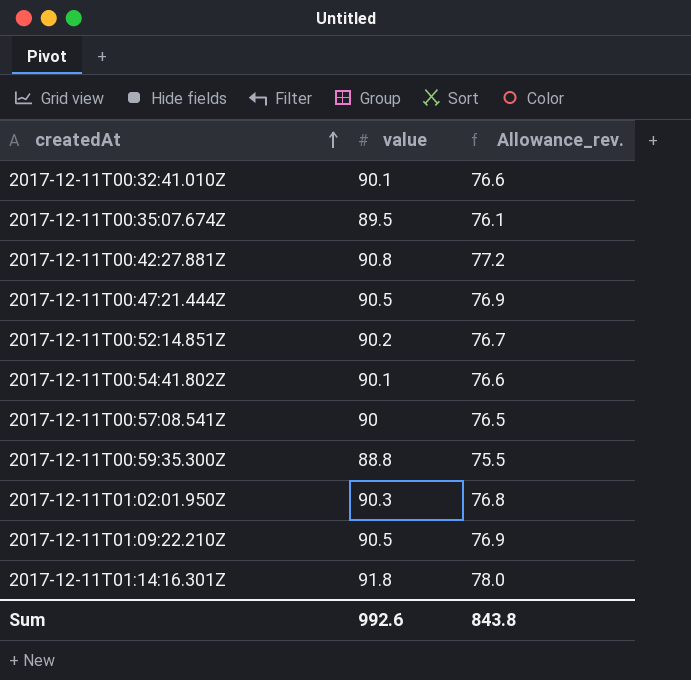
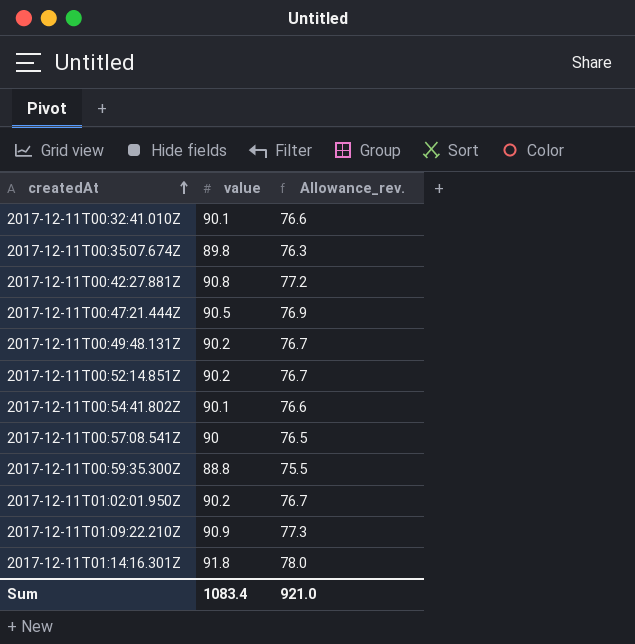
2017-12-11T00:35:07.674Z | value: 89.5 -> 89.8
2017-12-11T00:35:07.674Z | Allowance_rev.: 76.1 -> 76.3
row 2017-12-11T00:49:48.131Z: none -> 90.2 | 76.7
2017-12-11T01:02:01.950Z | value: 90.3 -> 90.2
2017-12-11T01:02:01.950Z | Allowance_rev.: 76.8 -> 76.7
2017-12-11T01:09:22.210Z | value: 90.5 -> 90.9
2017-12-11T01:09:22.210Z | Allowance_rev.: 76.9 -> 77.3
Sum | value: 992.6 -> 1083.4
Sum | Allowance_rev.: 843.8 -> 921.0

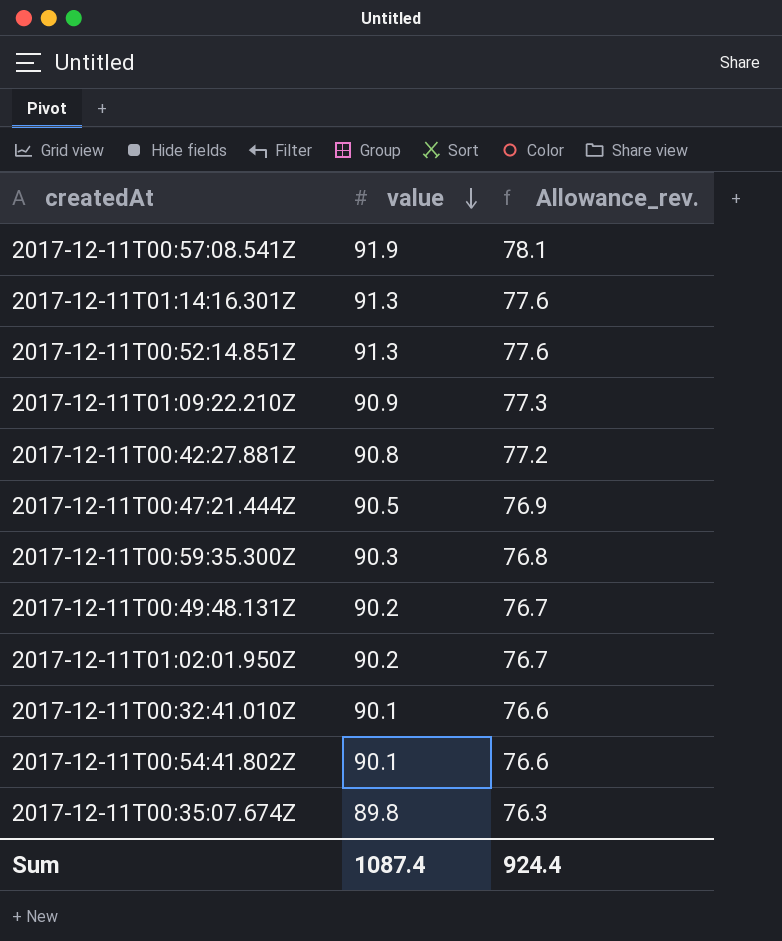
row order: createdAt ascending -> value descending
2017-12-11T00:57:08.541Z | value: 90 -> 91.9
2017-12-11T00:57:08.541Z | Allowance_rev.: 76.5 -> 78.1
2017-12-11T01:14:16.301Z | value: 91.8 -> 91.3
2017-12-11T01:14:16.301Z | Allowance_rev.: 78.0 -> 77.6
2017-12-11T00:52:14.851Z | value: 90.2 -> 91.3
2017-12-11T00:52:14.851Z | Allowance_rev.: 76.7 -> 77.6
2017-12-11T00:59:35.300Z | value: 88.8 -> 90.3
2017-12-11T00:59:35.300Z | Allowance_rev.: 75.5 -> 76.8
Sum | value: 1083.4 -> 1087.4
Sum | Allowance_rev.: 921.0 -> 924.4

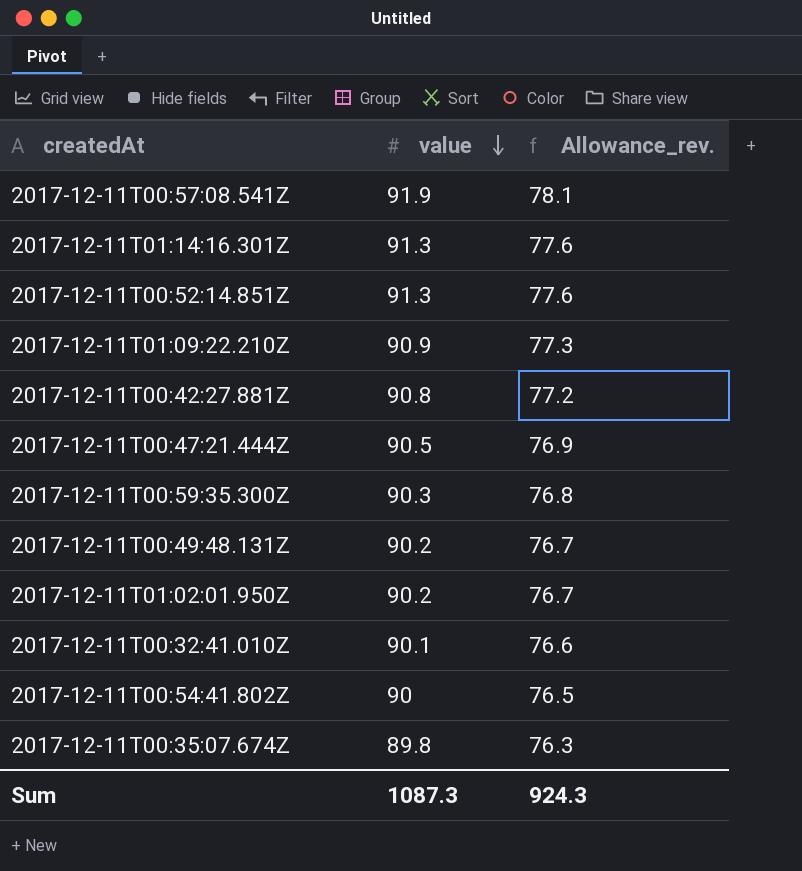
2017-12-11T00:54:41.802Z | value: 90.1 -> 90
2017-12-11T00:54:41.802Z | Allowance_rev.: 76.6 -> 76.5
Sum | value: 1087.4 -> 1087.3
Sum | Allowance_rev.: 924.4 -> 924.3

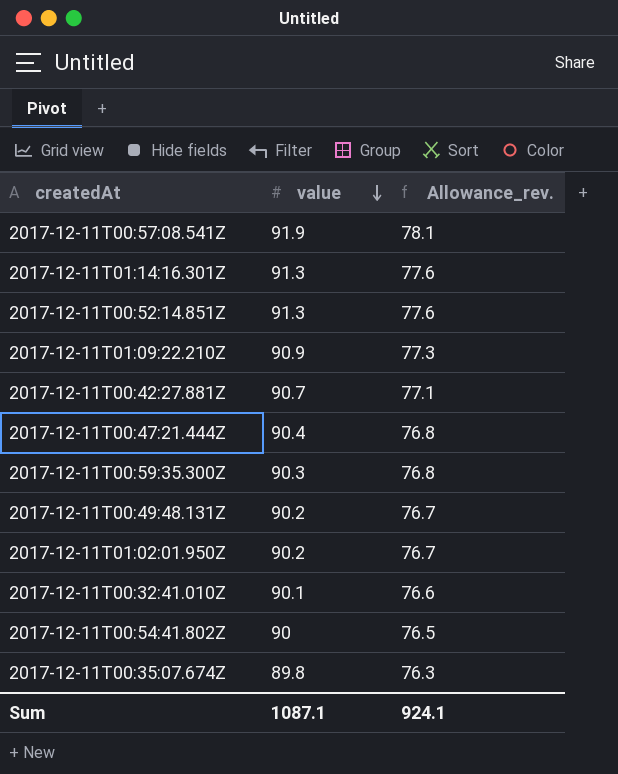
2017-12-11T00:42:27.881Z | value: 90.8 -> 90.7
2017-12-11T00:42:27.881Z | Allowance_rev.: 77.2 -> 77.1
2017-12-11T00:47:21.444Z | value: 90.5 -> 90.4
2017-12-11T00:47:21.444Z | Allowance_rev.: 76.9 -> 76.8
Sum | value: 1087.3 -> 1087.1
Sum | Allowance_rev.: 924.3 -> 924.1

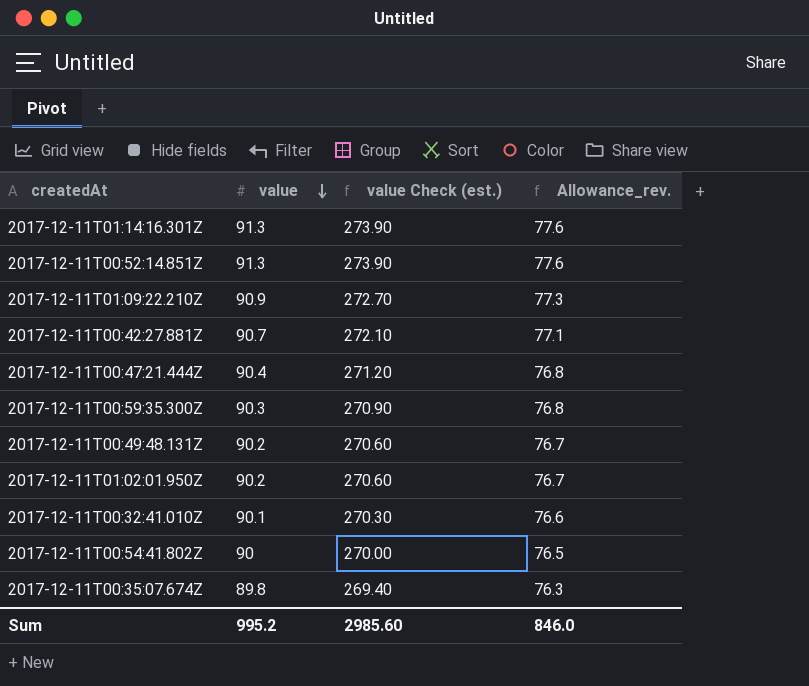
column value Check (est.) | formula: none -> [value] * 3
row 2017-12-11T00:57:08.541Z: 91.9 | 78.1 -> none
Sum | value: 1087.1 -> 995.2
Sum | Allowance_rev.: 924.1 -> 846.0

